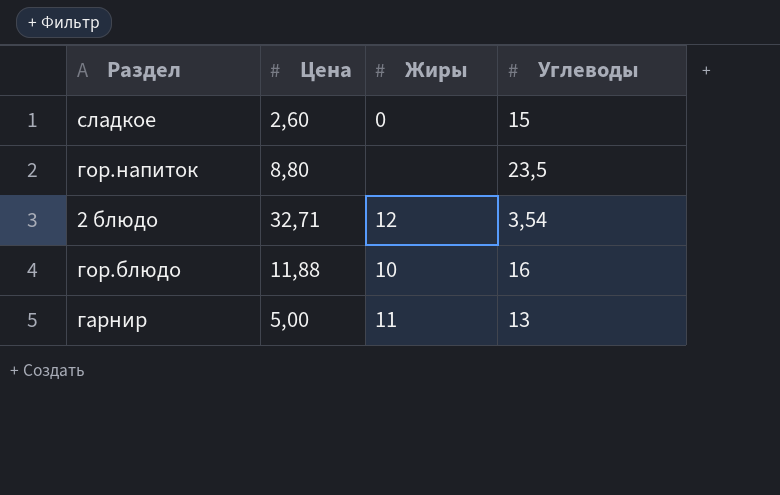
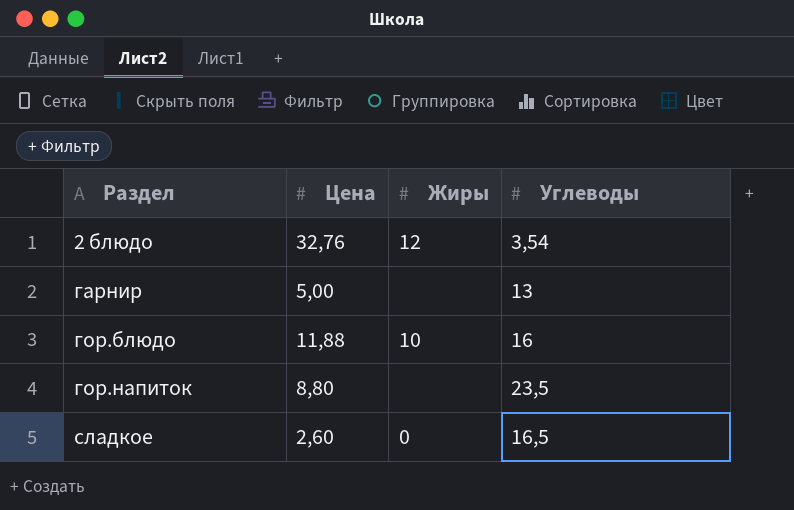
row order: none -> Раздел ascending
2 блюдо | Цена: 32,71 -> 32,76
гарнир | Жиры: 11 -> none
сладкое | Углеводы: 15 -> 16,5

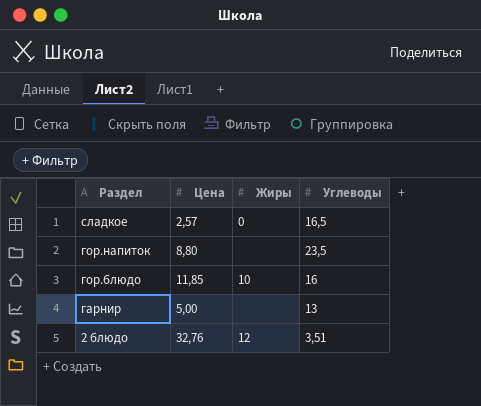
row order: Раздел ascending -> Раздел descending
сладкое | Цена: 2,60 -> 2,57
гор.блюдо | Цена: 11,88 -> 11,85
2 блюдо | Углеводы: 3,54 -> 3,51

